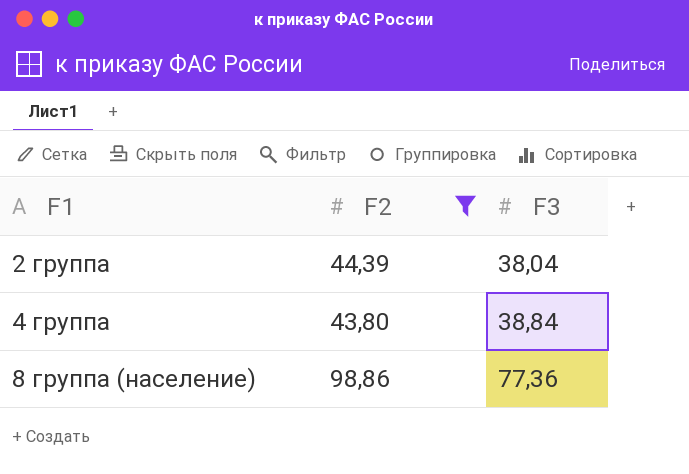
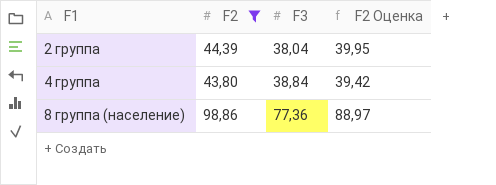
column F2 Оценка | formula: none -> [F2] * 0,9

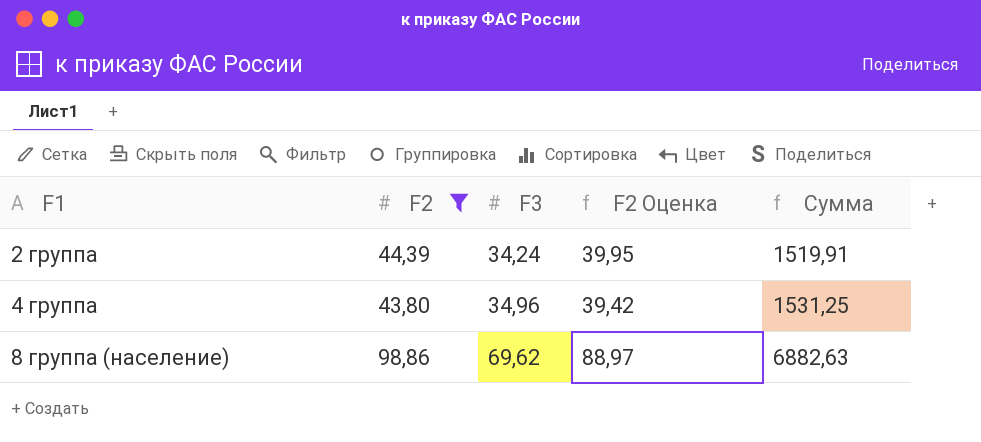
column Сумма | formula: none -> [F2] * [F3]
2 группа | F3: 38,04 -> 34,24
4 группа | F3: 38,84 -> 34,96
8 группа (население) | F3: 77,36 -> 69,62

